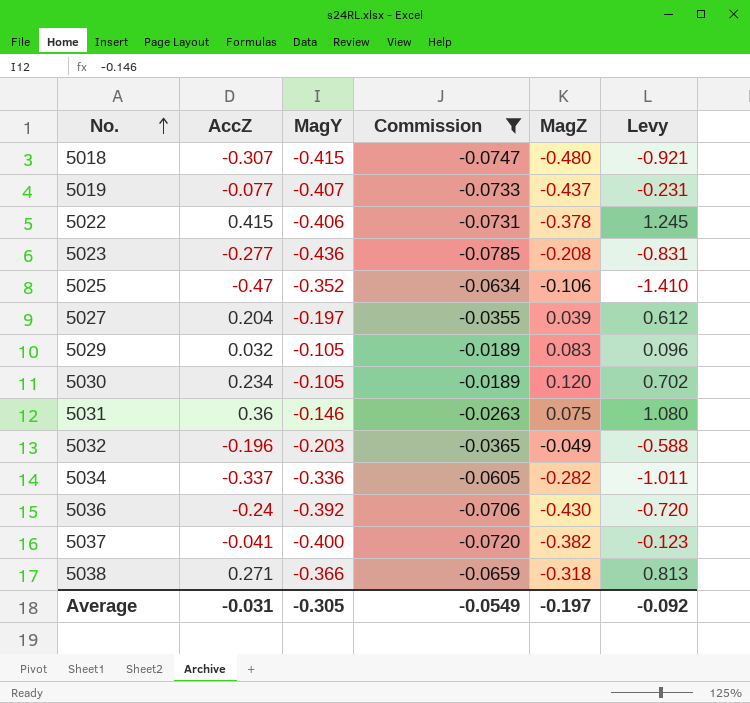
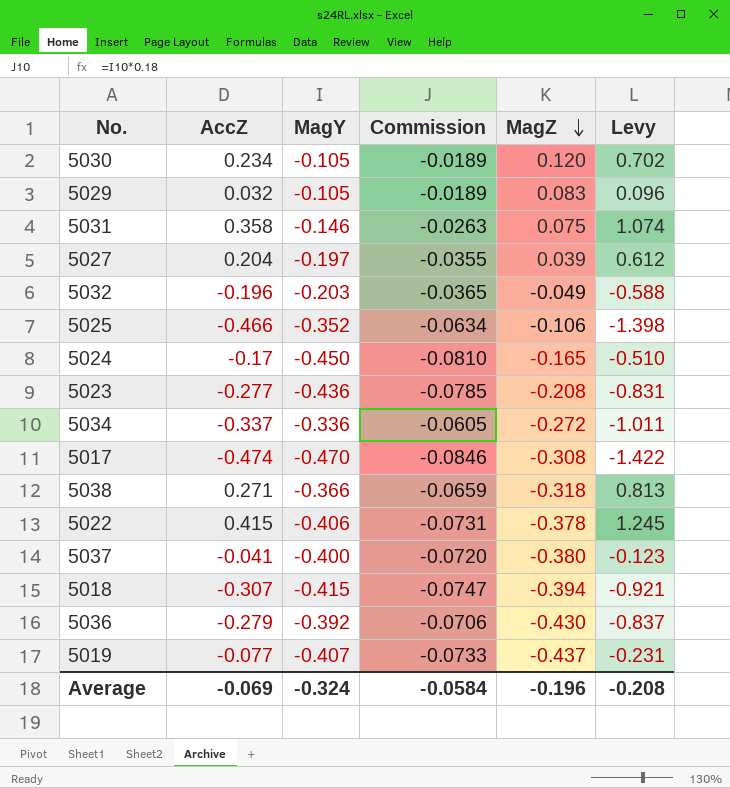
filter: Commission >= -0.0785 -> none
row order: No. ascending -> MagZ descending
5031 | AccZ: 0.36 -> 0.358
5031 | Levy: 1.080 -> 1.074
5025 | AccZ: -0.47 -> -0.466
5025 | Levy: -1.410 -> -1.398
5034 | MagZ: -0.282 -> -0.272
5037 | MagZ: -0.382 -> -0.380
5018 | MagZ: -0.480 -> -0.394
5036 | AccZ: -0.24 -> -0.279
5036 | Levy: -0.720 -> -0.837
Average | AccZ: -0.031 -> -0.069
Average | MagY: -0.305 -> -0.324
Average | Commission: -0.0549 -> -0.0584
Average | MagZ: -0.197 -> -0.196
Average | Levy: -0.092 -> -0.208

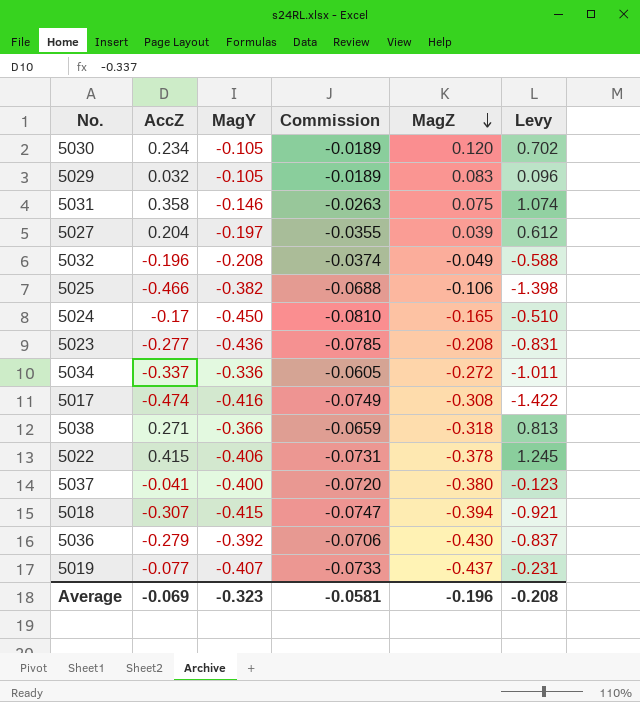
5032 | MagY: -0.203 -> -0.208
5032 | Commission: -0.0365 -> -0.0374
5025 | MagY: -0.352 -> -0.382
5025 | Commission: -0.0634 -> -0.0688
5017 | MagY: -0.470 -> -0.416
5017 | Commission: -0.0846 -> -0.0749
Average | MagY: -0.324 -> -0.323
Average | Commission: -0.0584 -> -0.0581

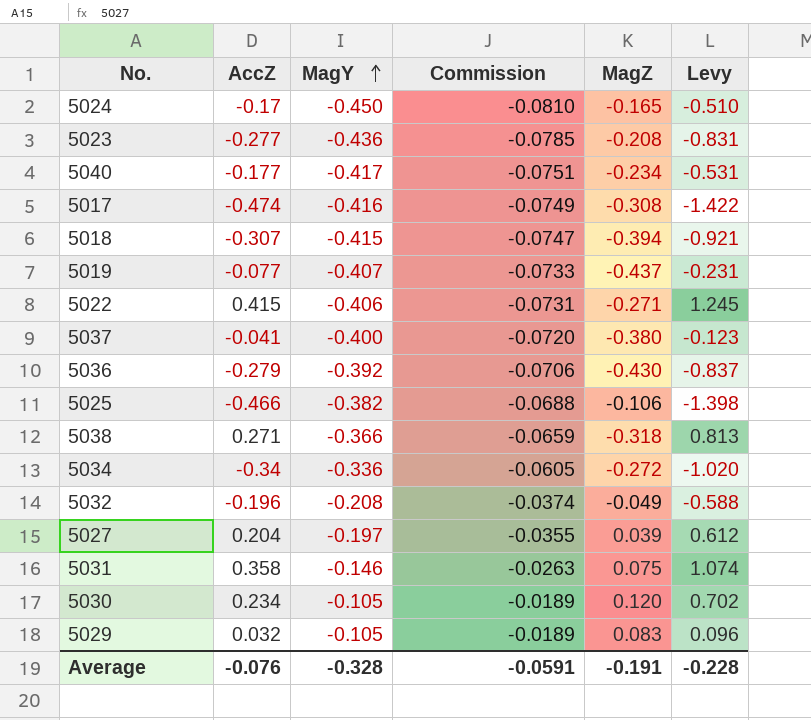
row order: MagZ descending -> MagY ascending
row 5040: none -> -0.177 | -0.417 | -0.0751 | -0.234 | -0.531
5022 | MagZ: -0.378 -> -0.271
5034 | AccZ: -0.337 -> -0.34
5034 | Levy: -1.011 -> -1.020
Average | AccZ: -0.069 -> -0.076
Average | MagY: -0.323 -> -0.328
Average | Commission: -0.0581 -> -0.0591
Average | MagZ: -0.196 -> -0.191
Average | Levy: -0.208 -> -0.228

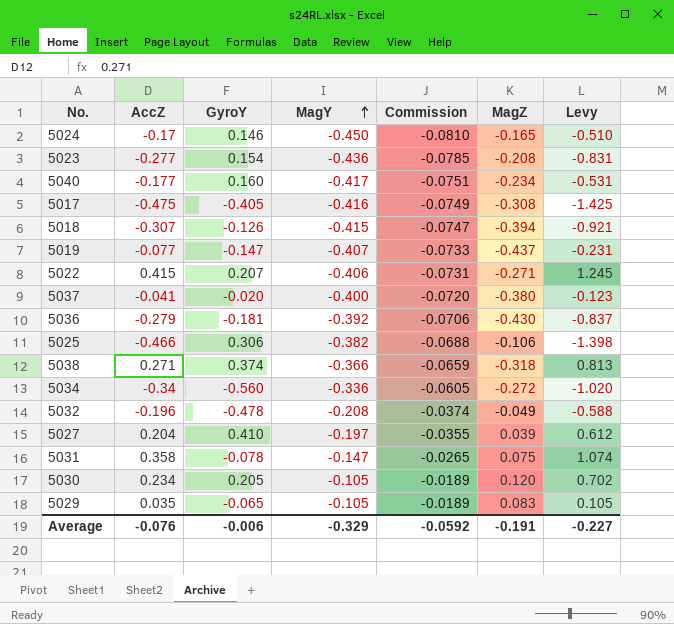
column GyroY | position: none -> 3
5017 | AccZ: -0.474 -> -0.475
5017 | Levy: -1.422 -> -1.425
5031 | MagY: -0.146 -> -0.147
5031 | Commission: -0.0263 -> -0.0265
5029 | AccZ: 0.032 -> 0.035
5029 | Levy: 0.096 -> 0.105
Average | MagY: -0.328 -> -0.329
Average | Commission: -0.0591 -> -0.0592
Average | Levy: -0.228 -> -0.227

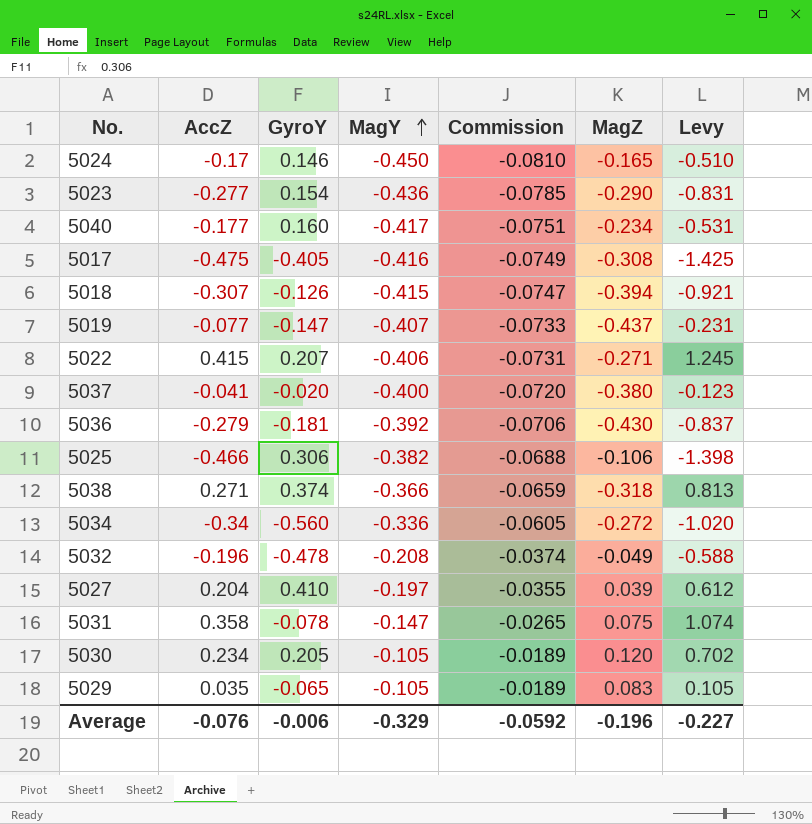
5023 | MagZ: -0.208 -> -0.290
Average | MagZ: -0.191 -> -0.196

